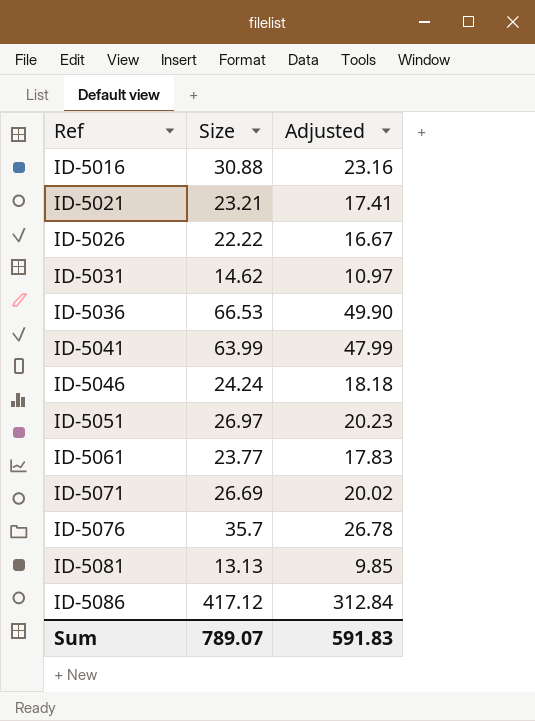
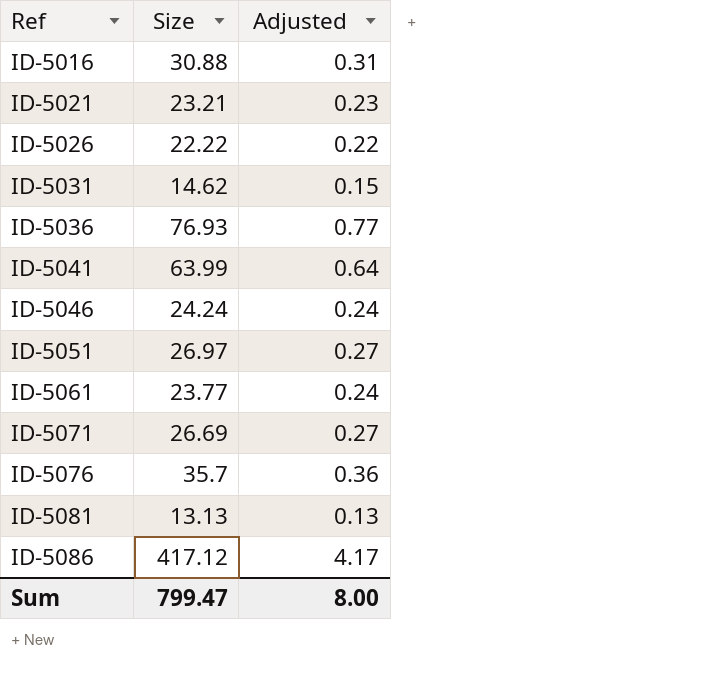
column Adjusted | formula: [Size] * 0.75 -> [Size] * 0.01
ID-5036 | Size: 66.53 -> 76.93
Sum | Size: 789.07 -> 799.47
Sum | Adjusted: 591.83 -> 8.00

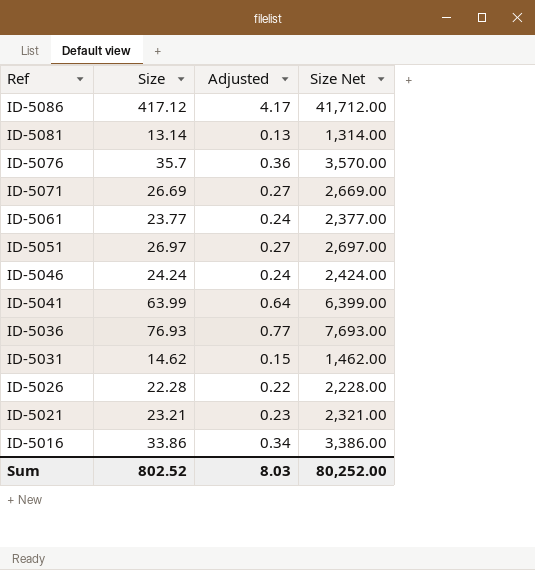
row order: Ref ascending -> Ref descending
column Size Net | formula: none -> [Size] * 100
ID-5081 | Size: 13.13 -> 13.14
ID-5026 | Size: 22.22 -> 22.28
ID-5016 | Size: 30.88 -> 33.86
ID-5016 | Adjusted: 0.31 -> 0.34
Sum | Size: 799.47 -> 802.52
Sum | Adjusted: 8.00 -> 8.03

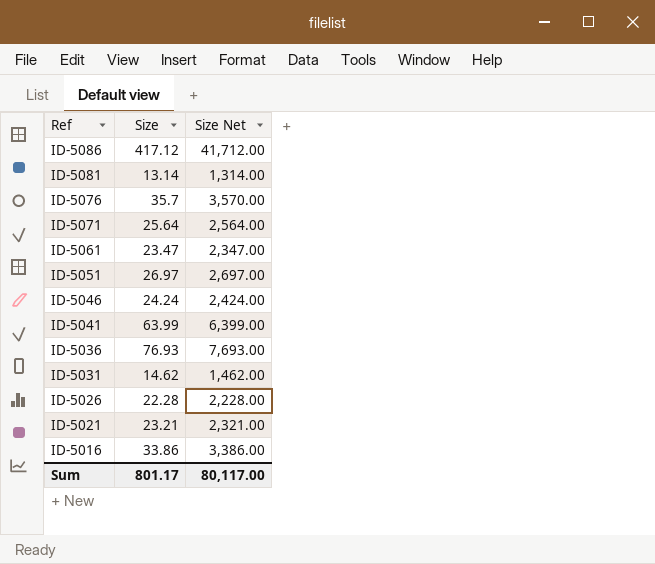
column Adjusted | formula: [Size] * 0.01 -> none
ID-5071 | Size: 26.69 -> 25.64
ID-5071 | Size Net: 2,669.00 -> 2,564.00
ID-5061 | Size: 23.77 -> 23.47
ID-5061 | Size Net: 2,377.00 -> 2,347.00
Sum | Size: 802.52 -> 801.17
Sum | Size Net: 80,252.00 -> 80,117.00

